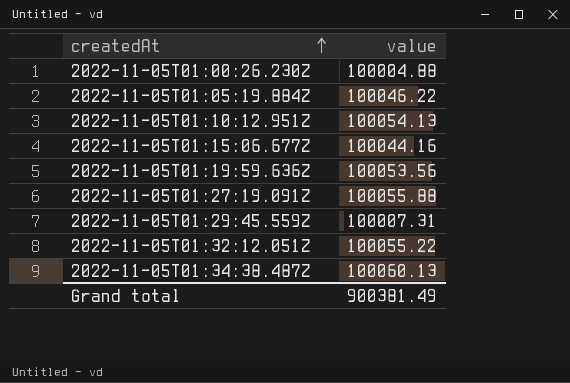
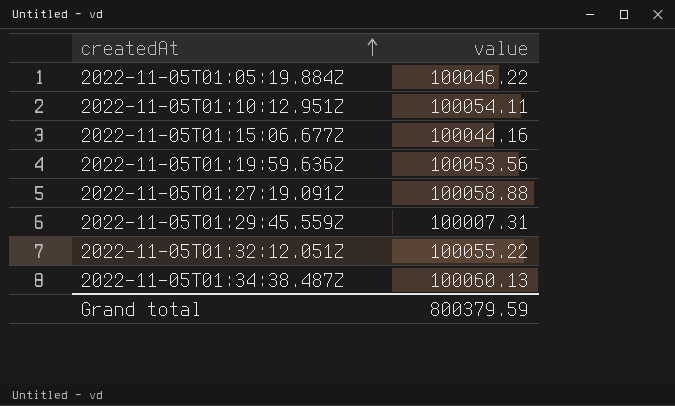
row 2022-11-05T01:00:26.230Z: 100004.88 -> none
2022-11-05T01:10:12.951Z | value: 100054.13 -> 100054.11
2022-11-05T01:27:19.091Z | value: 100055.88 -> 100058.88
Grand total | value: 900381.49 -> 800379.59

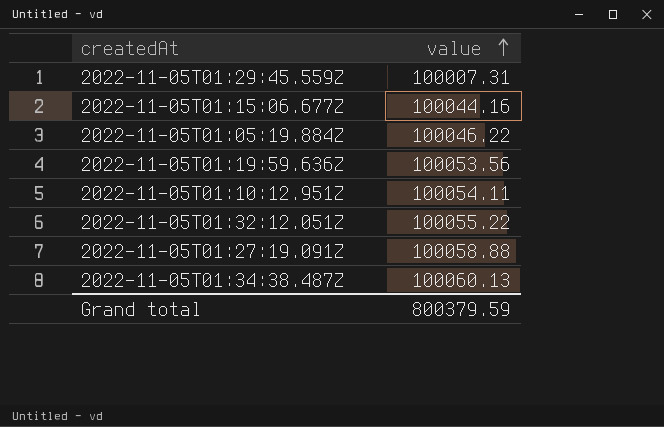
row order: createdAt ascending -> value ascending

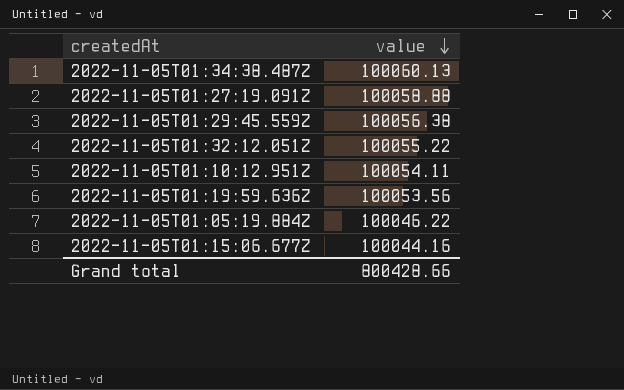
row order: value ascending -> value descending
2022-11-05T01:29:45.559Z | value: 100007.31 -> 100056.38
Grand total | value: 800379.59 -> 800428.66

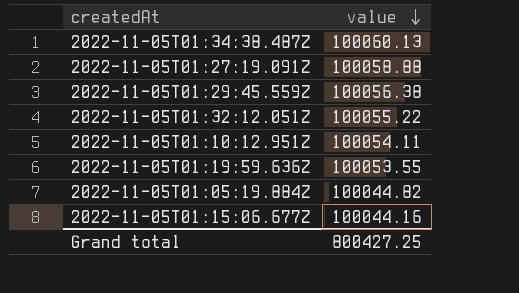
2022-11-05T01:19:59.636Z | value: 100053.56 -> 100053.55
2022-11-05T01:05:19.884Z | value: 100046.22 -> 100044.82
Grand total | value: 800428.66 -> 800427.25

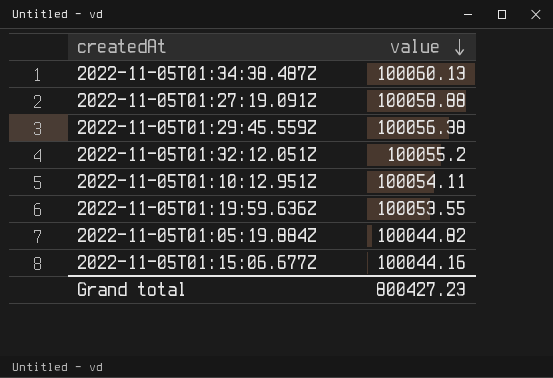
2022-11-05T01:32:12.051Z | value: 100055.22 -> 100055.2
Grand total | value: 800427.25 -> 800427.23

